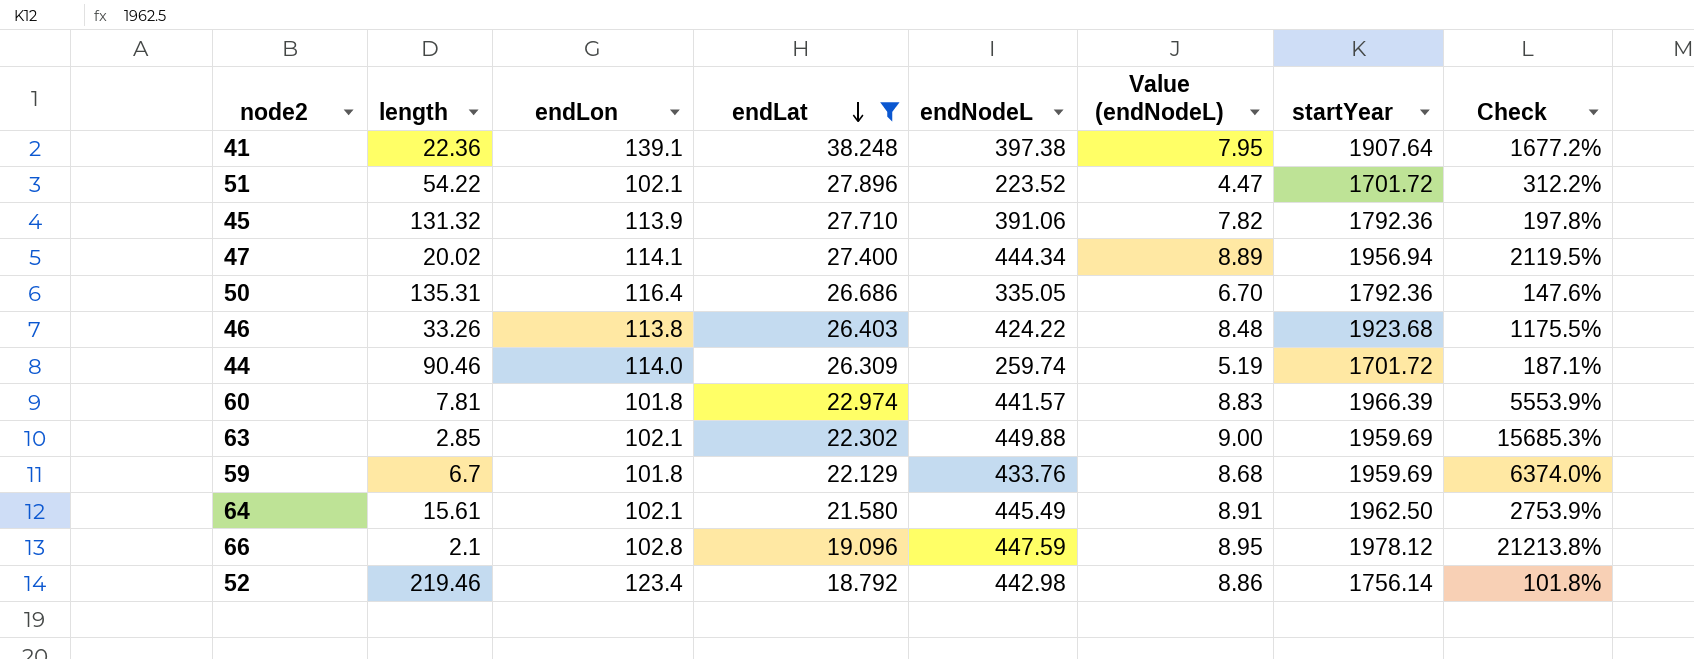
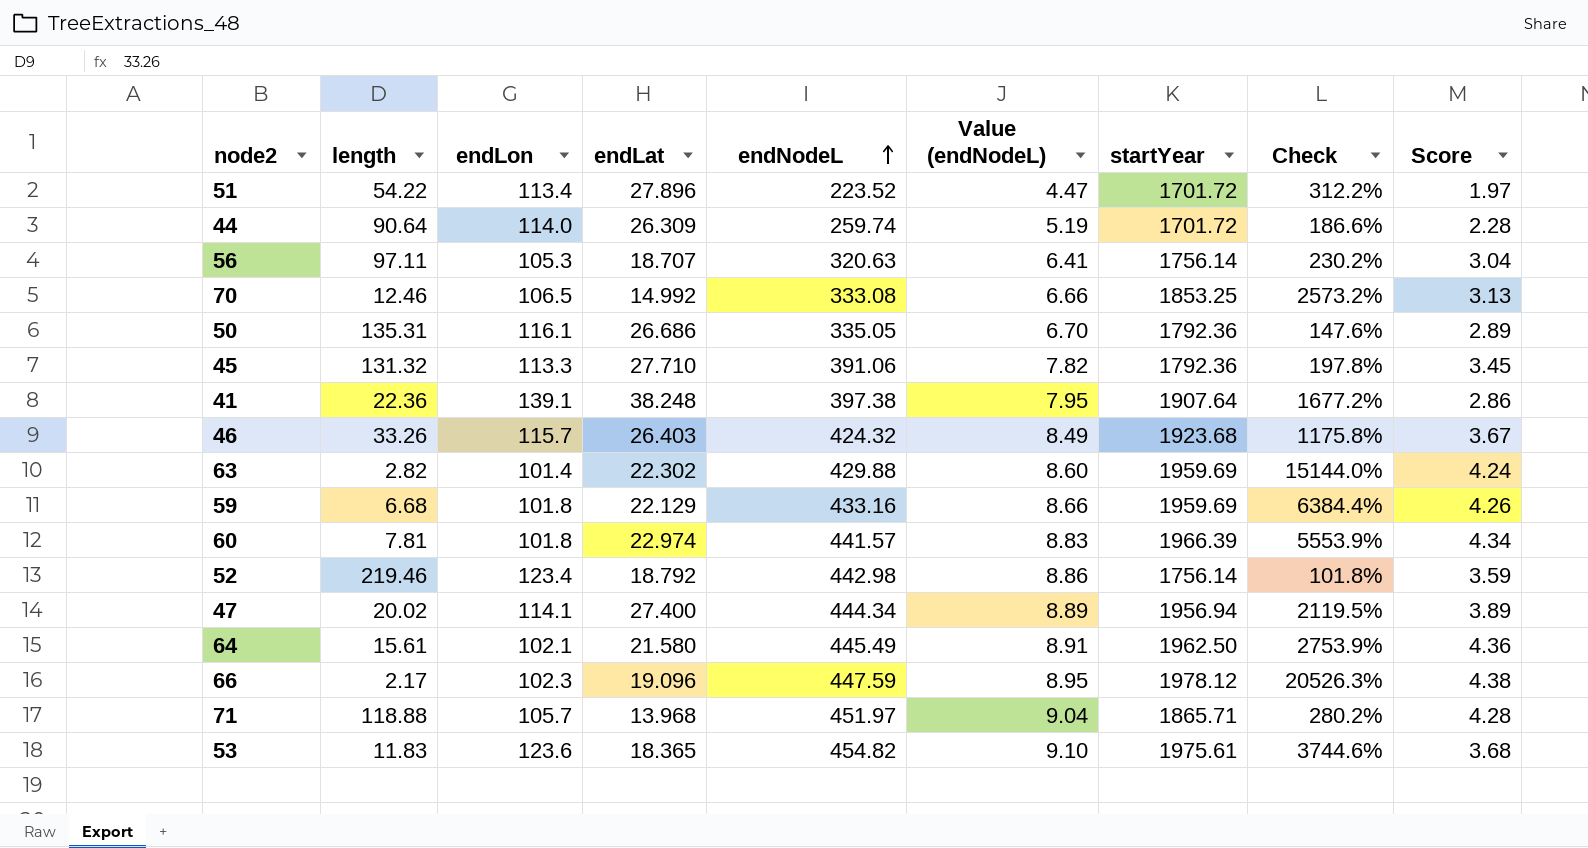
filter: endLat >= 18.792 -> none
row order: endLat descending -> endNodeL ascending
column Score | formula: none -> [endNodeL] / [endLon]
51 | endLon: 102.1 -> 113.4
44 | length: 90.46 -> 90.64
44 | Check: 187.1% -> 186.6%
50 | endLon: 116.4 -> 116.1
45 | endLon: 113.9 -> 113.3
46 | endLon: 113.8 -> 115.7
46 | endNodeL: 424.22 -> 424.32
46 | Value (endNodeL): 8.48 -> 8.49
46 | Check: 1175.5% -> 1175.8%
63 | length: 2.85 -> 2.82
63 | endLon: 102.1 -> 101.4
63 | endNodeL: 449.88 -> 429.88
63 | Value (endNodeL): 9.00 -> 8.60
63 | Check: 15685.3% -> 15144.0%
59 | length: 6.7 -> 6.68
59 | endNodeL: 433.76 -> 433.16
59 | Value (endNodeL): 8.68 -> 8.66
59 | Check: 6374.0% -> 6384.4%
66 | length: 2.1 -> 2.17
66 | endLon: 102.8 -> 102.3
66 | Check: 21213.8% -> 20526.3%

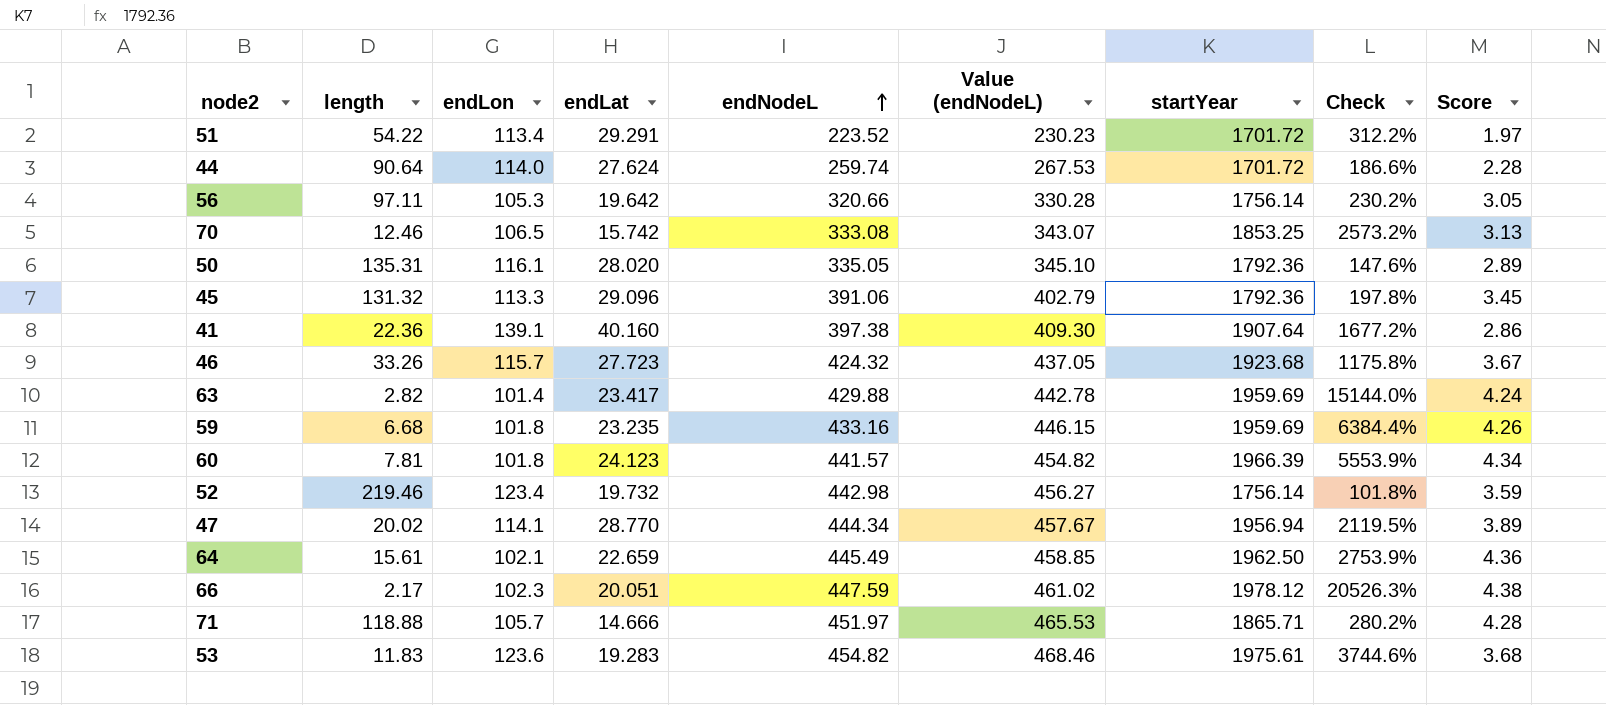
column Value (endNodeL) | formula: [endNodeL] * 0.02 -> [endNodeL] * 1.03
51 | endLat: 27.896 -> 29.291
44 | endLat: 26.309 -> 27.624
56 | endLat: 18.707 -> 19.642
56 | endNodeL: 320.63 -> 320.66
56 | Score: 3.04 -> 3.05
70 | endLat: 14.992 -> 15.742
50 | endLat: 26.686 -> 28.020
45 | endLat: 27.710 -> 29.096
41 | endLat: 38.248 -> 40.160
46 | endLat: 26.403 -> 27.723
63 | endLat: 22.302 -> 23.417
59 | endLat: 22.129 -> 23.235
60 | endLat: 22.974 -> 24.123
52 | endLat: 18.792 -> 19.732
47 | endLat: 27.400 -> 28.770
64 | endLat: 21.580 -> 22.659
66 | endLat: 19.096 -> 20.051
71 | endLat: 13.968 -> 14.666
53 | endLat: 18.365 -> 19.283

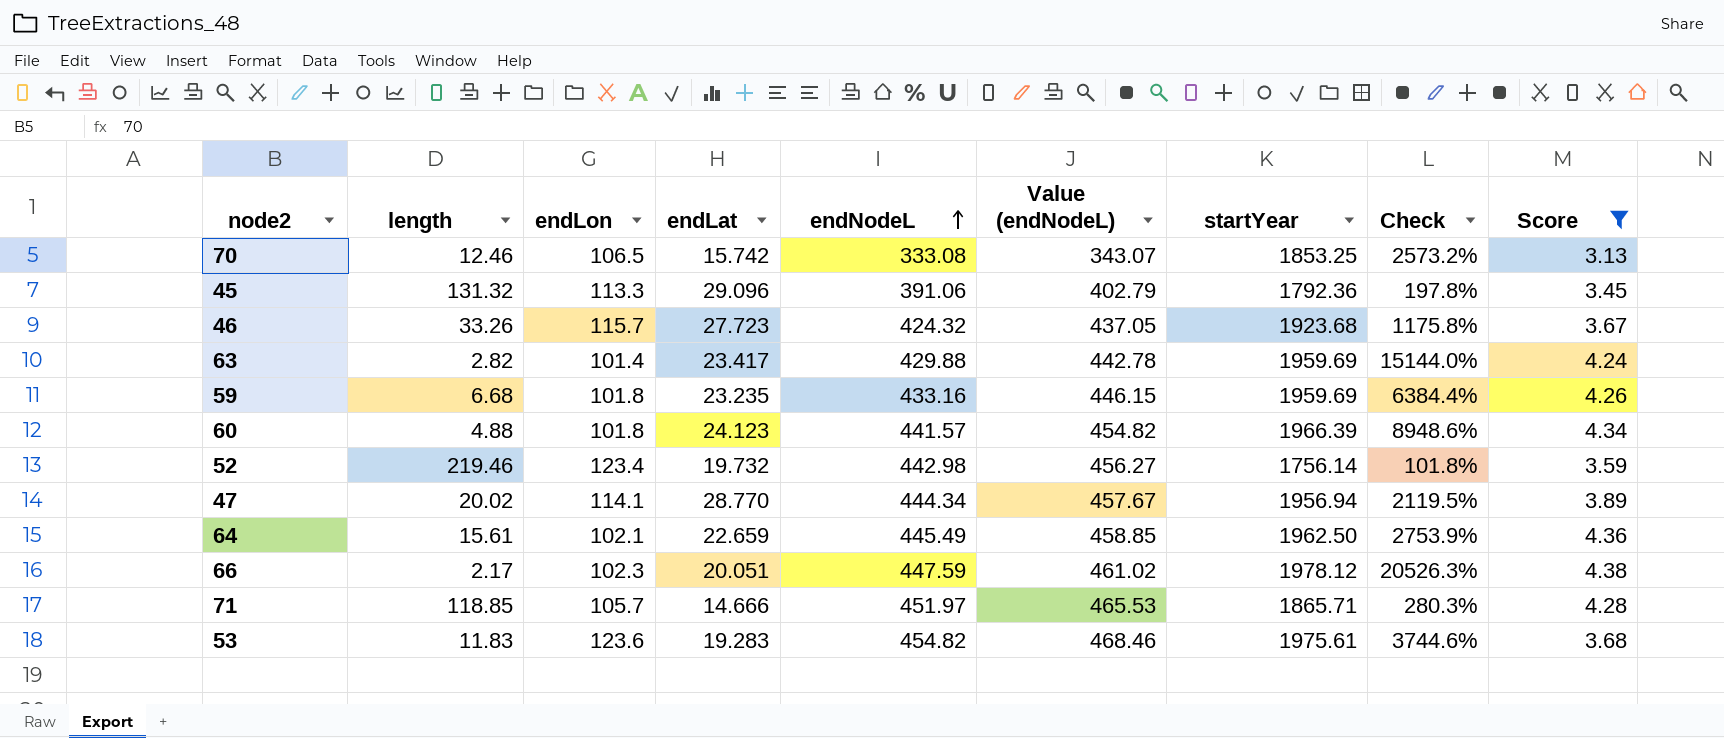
filter: none -> Score >= 3.13
60 | length: 7.81 -> 4.88
60 | Check: 5553.9% -> 8948.6%
71 | length: 118.88 -> 118.85
71 | Check: 280.2% -> 280.3%

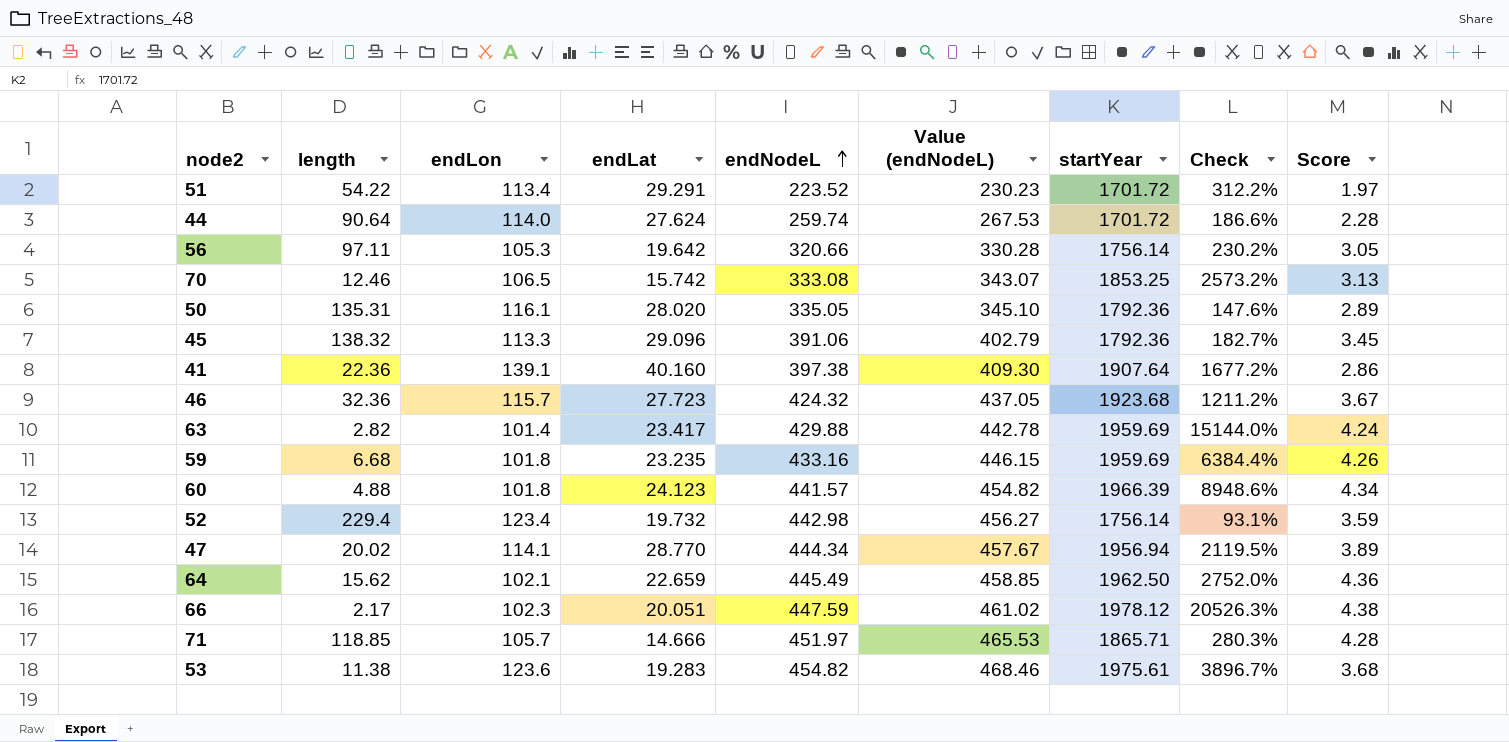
filter: Score >= 3.13 -> none
45 | length: 131.32 -> 138.32
45 | Check: 197.8% -> 182.7%
46 | length: 33.26 -> 32.36
46 | Check: 1175.8% -> 1211.2%
52 | length: 219.46 -> 229.4
52 | Check: 101.8% -> 93.1%
64 | length: 15.61 -> 15.62
64 | Check: 2753.9% -> 2752.0%
53 | length: 11.83 -> 11.38
53 | Check: 3744.6% -> 3896.7%

